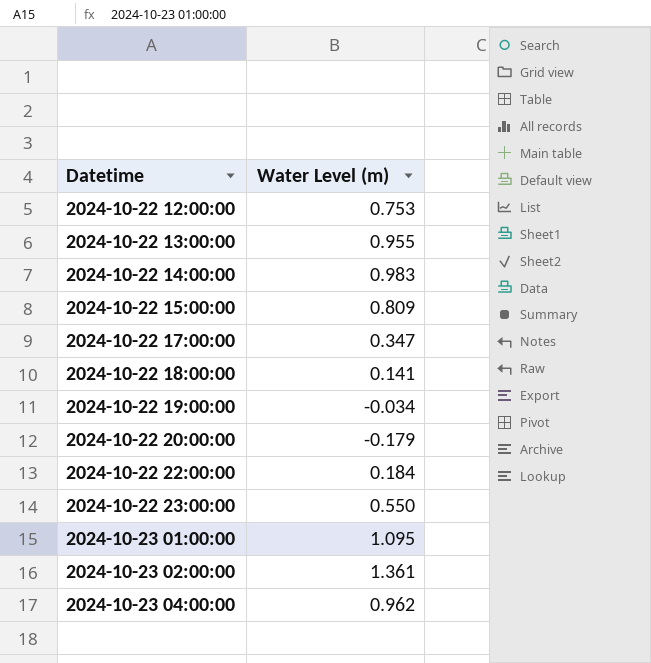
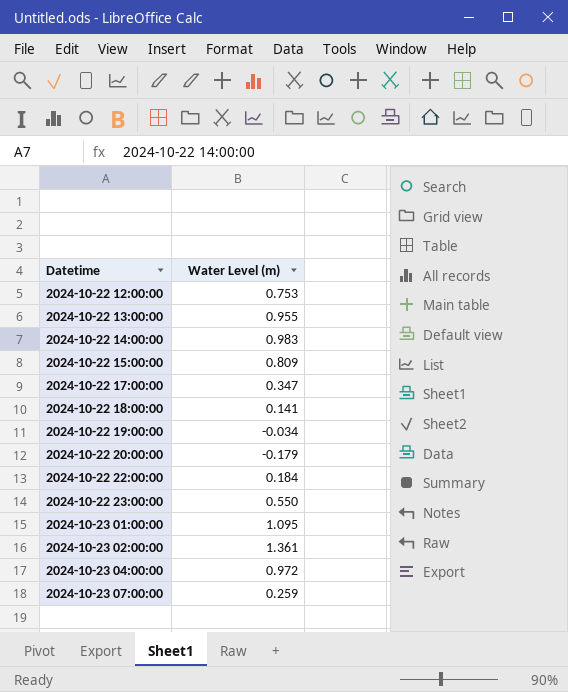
2024-10-23 04:00:00 | Water Level (m): 0.962 -> 0.972
row 2024-10-23 07:00:00: none -> 0.259

